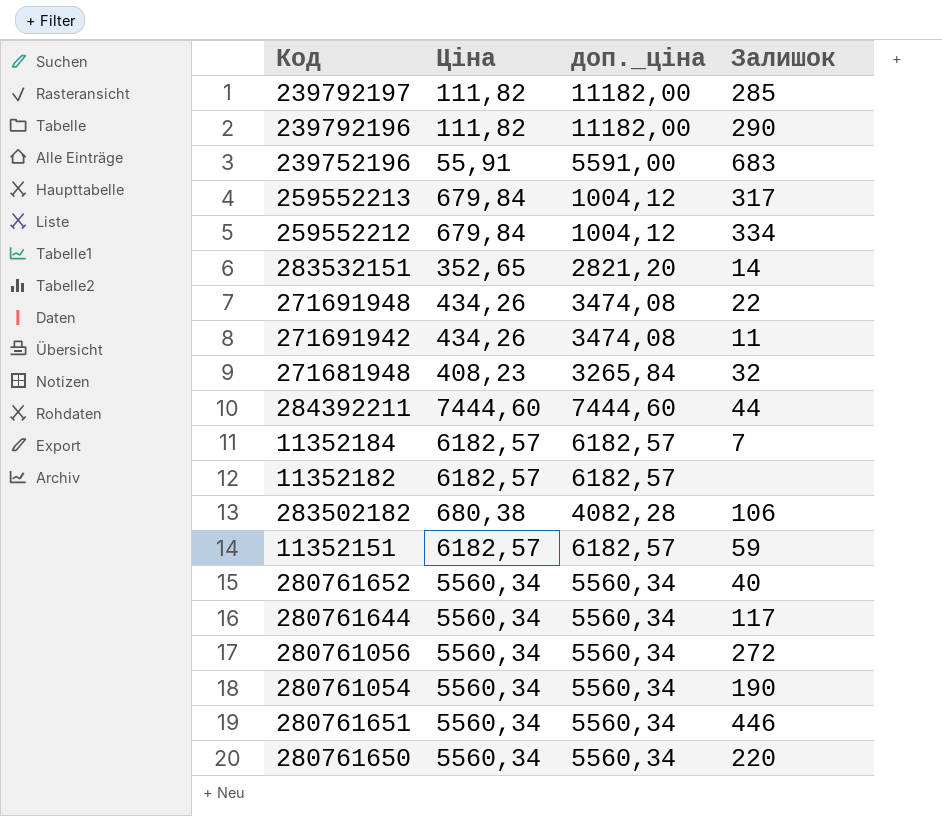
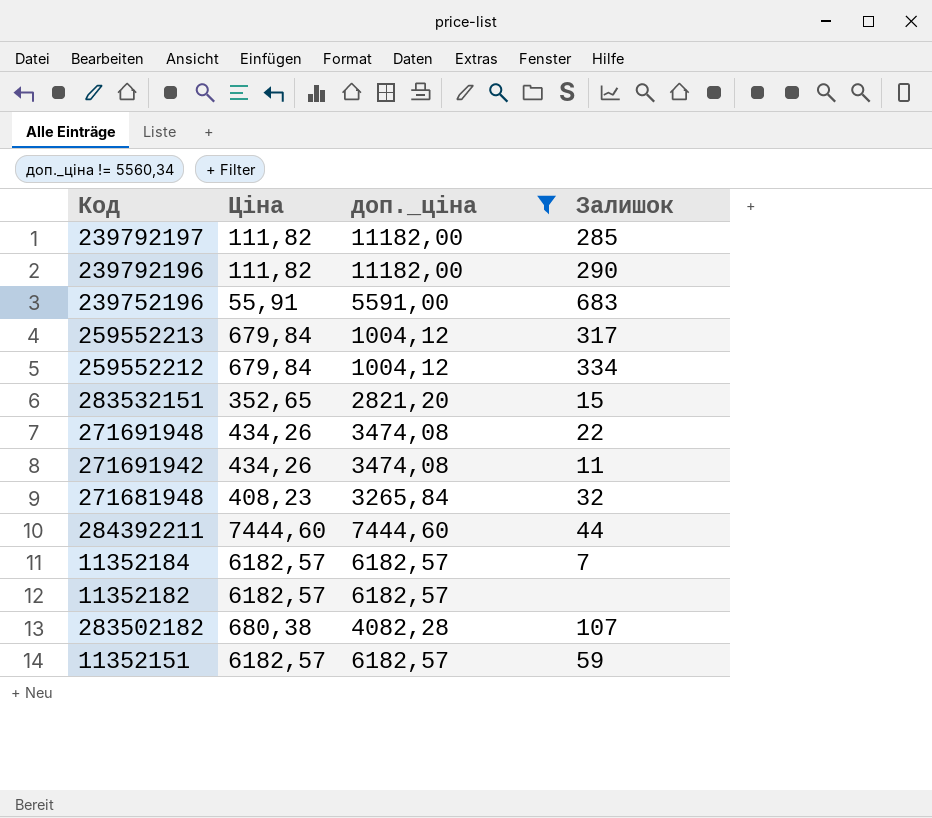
filter: none -> доп._ціна != 5560,34
283532151 | Залишок: 14 -> 15
283502182 | Залишок: 106 -> 107

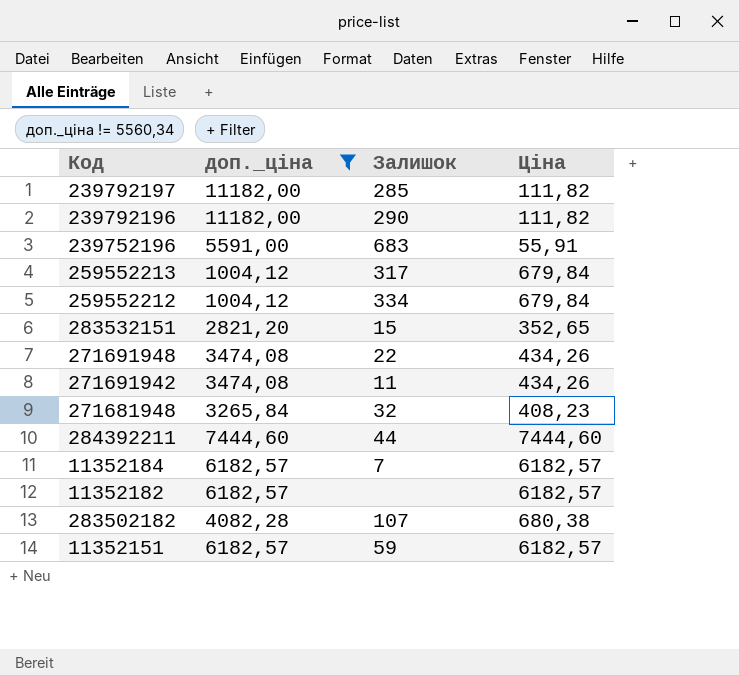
column Ціна | position: 2 -> 4

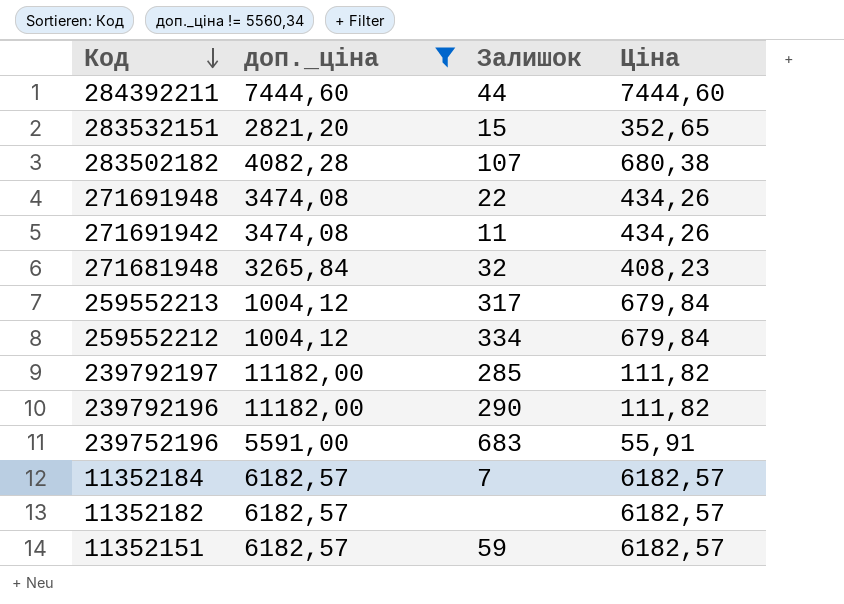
row order: none -> Код descending

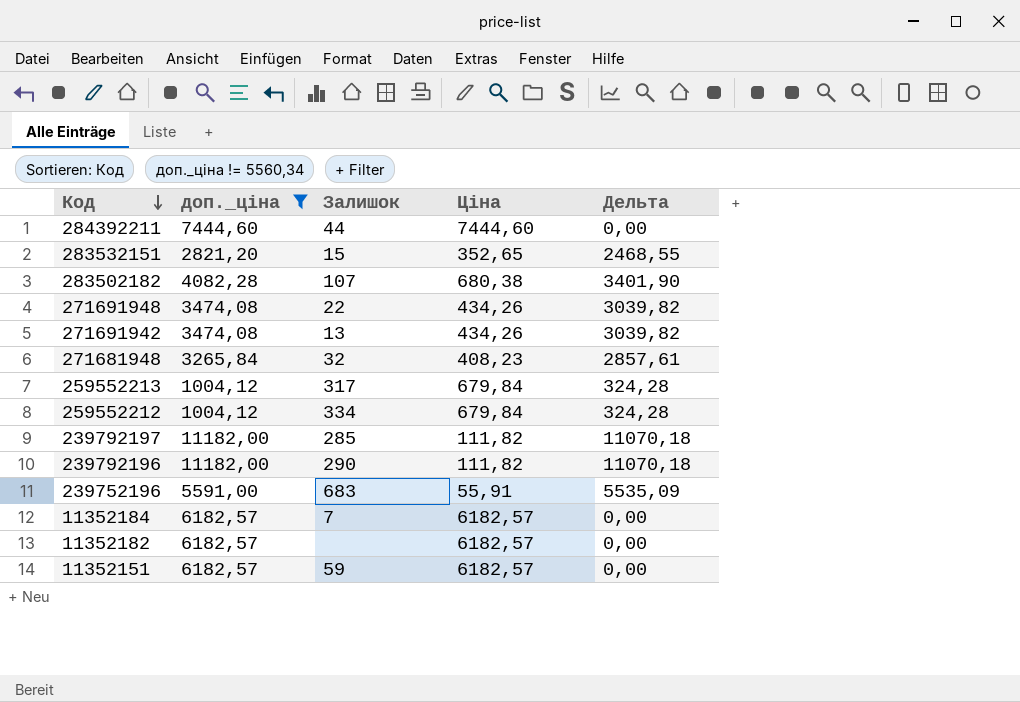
column Дельта | formula: none -> [доп._ціна] - [Ціна]
271691942 | Залишок: 11 -> 13

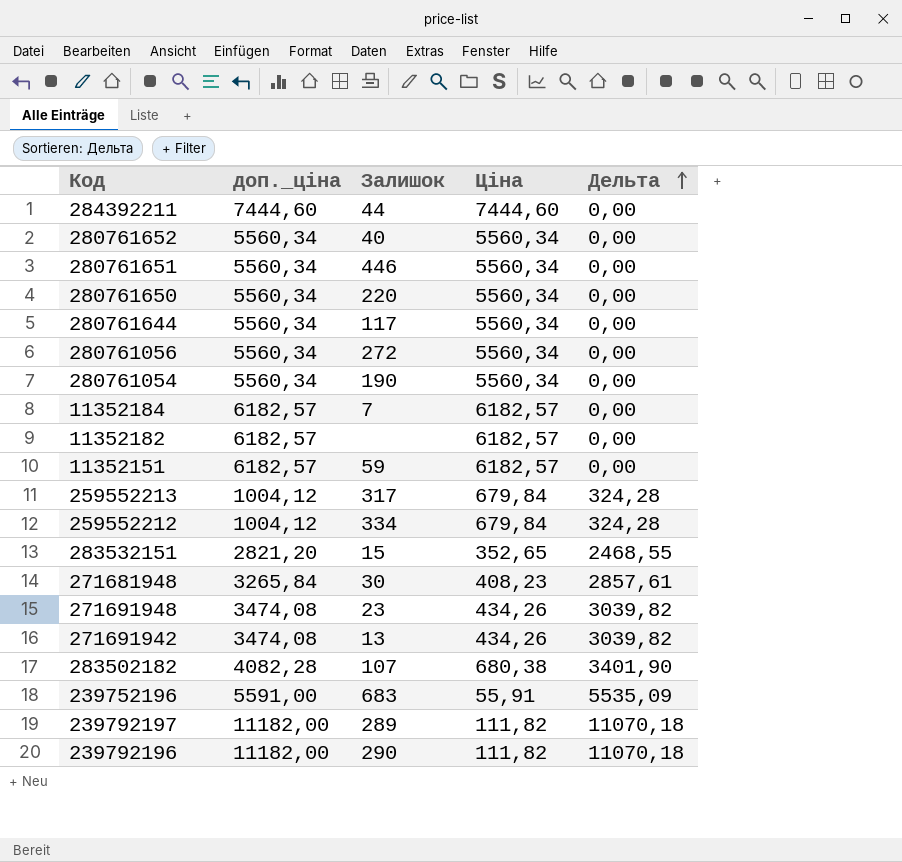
filter: доп._ціна != 5560,34 -> none
row order: Код descending -> Дельта ascending
271681948 | Залишок: 32 -> 30
271691948 | Залишок: 22 -> 23
239792197 | Залишок: 285 -> 289

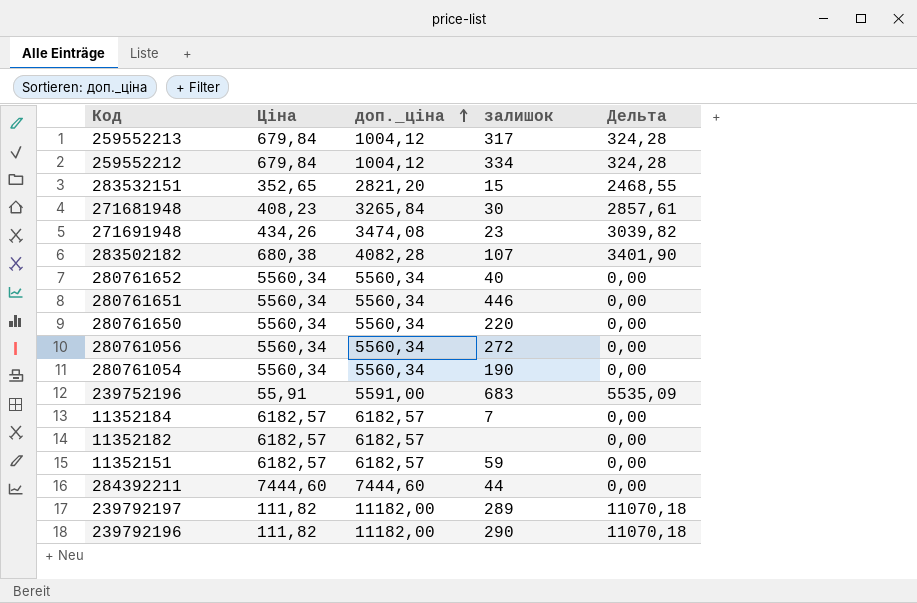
row order: Дельта ascending -> доп._ціна ascending
column Ціна | position: 4 -> 2
column name: Залишок -> залишок
row 280761644: 5560,34 | 117 | 5560,34 | 0,00 -> none
row 271691942: 3474,08 | 13 | 434,26 | 3039,82 -> none

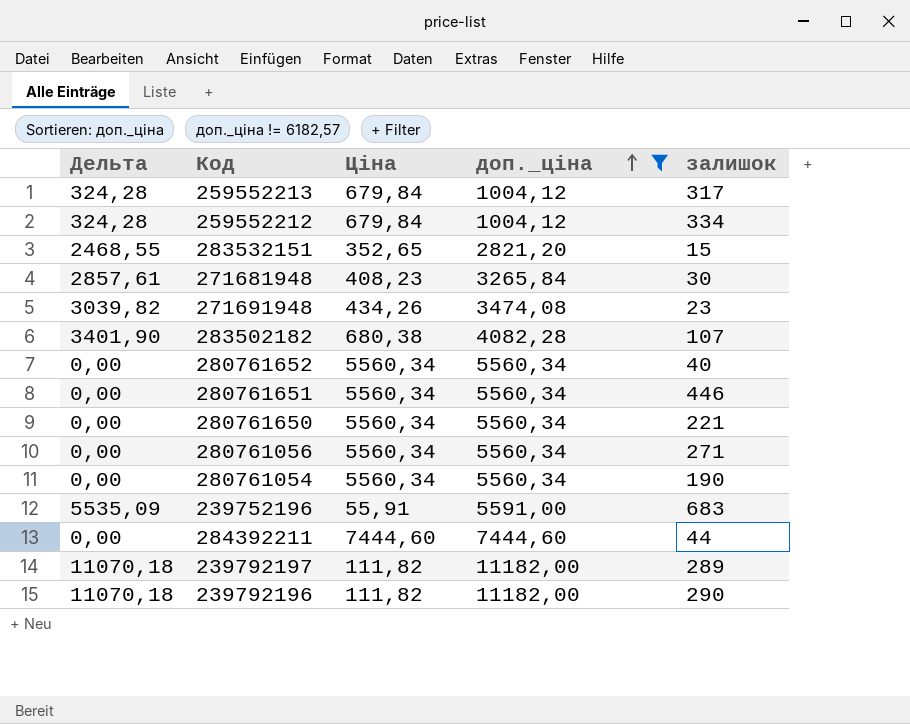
filter: none -> доп._ціна != 6182,57
column Дельта | position: 5 -> 1
280761650 | залишок: 220 -> 221
280761056 | залишок: 272 -> 271

